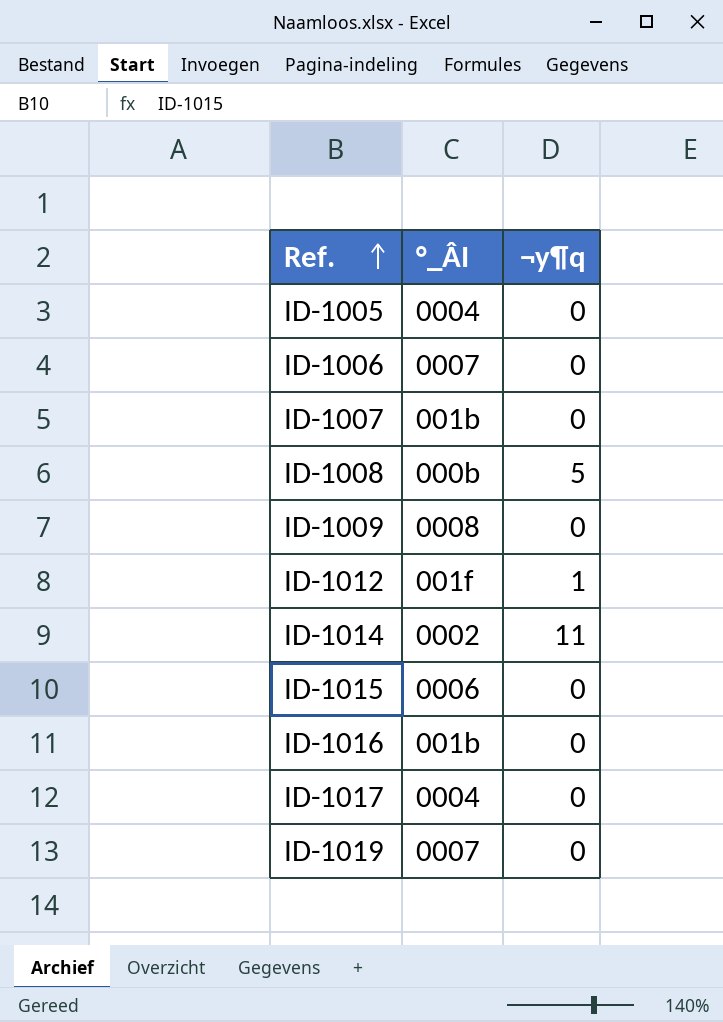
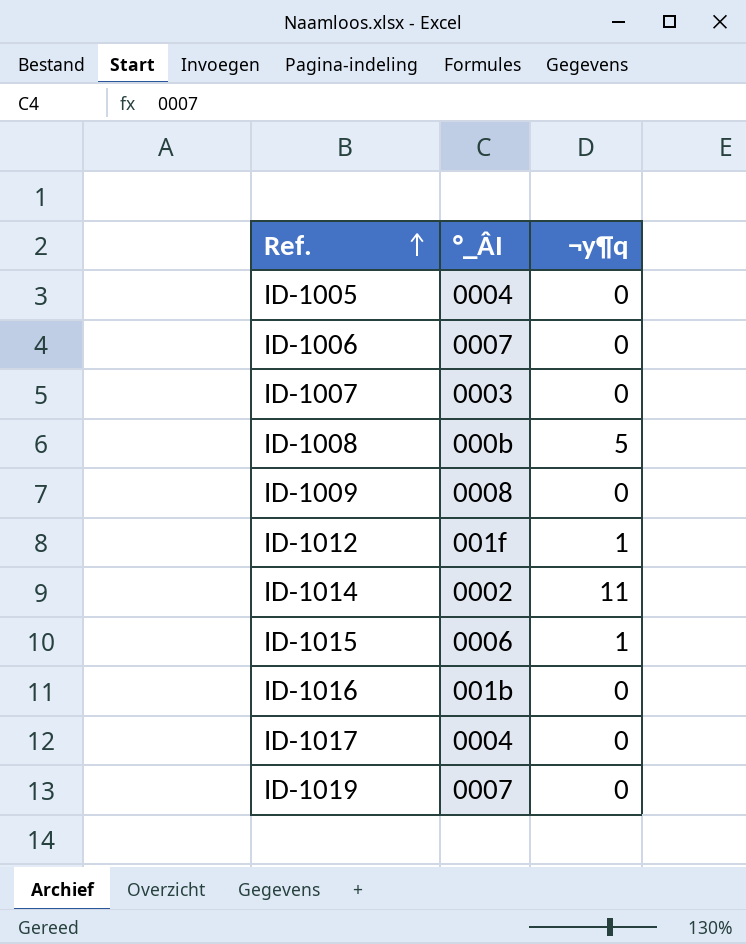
ID-1007 | °_ÂI: 001b -> 0003
ID-1015 | ¬y¶q: 0 -> 1

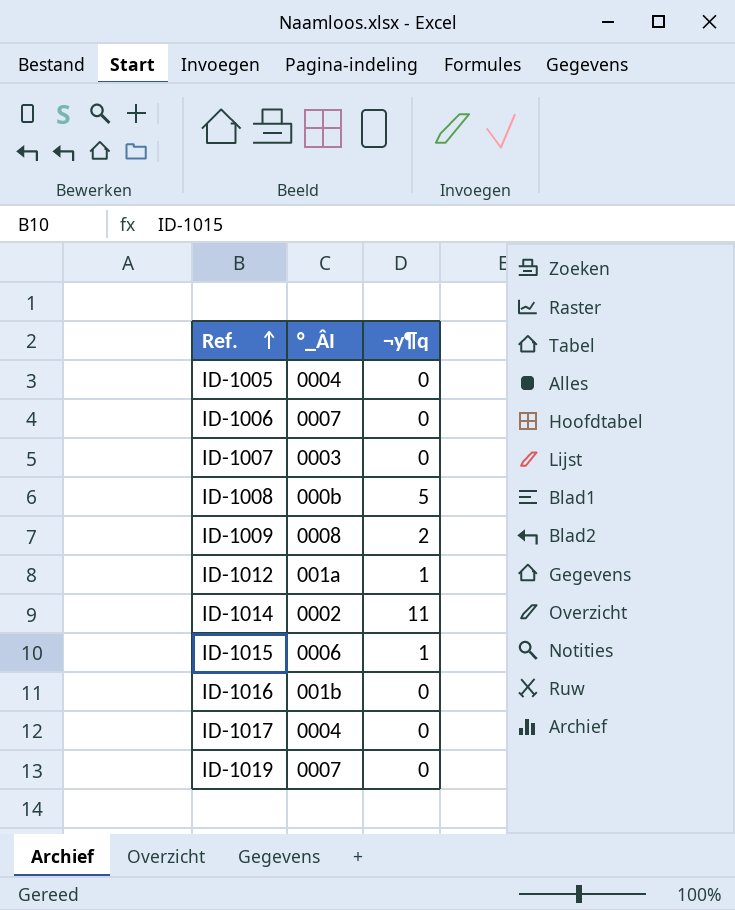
ID-1009 | ¬y¶q: 0 -> 2
ID-1012 | °_ÂI: 001f -> 001a

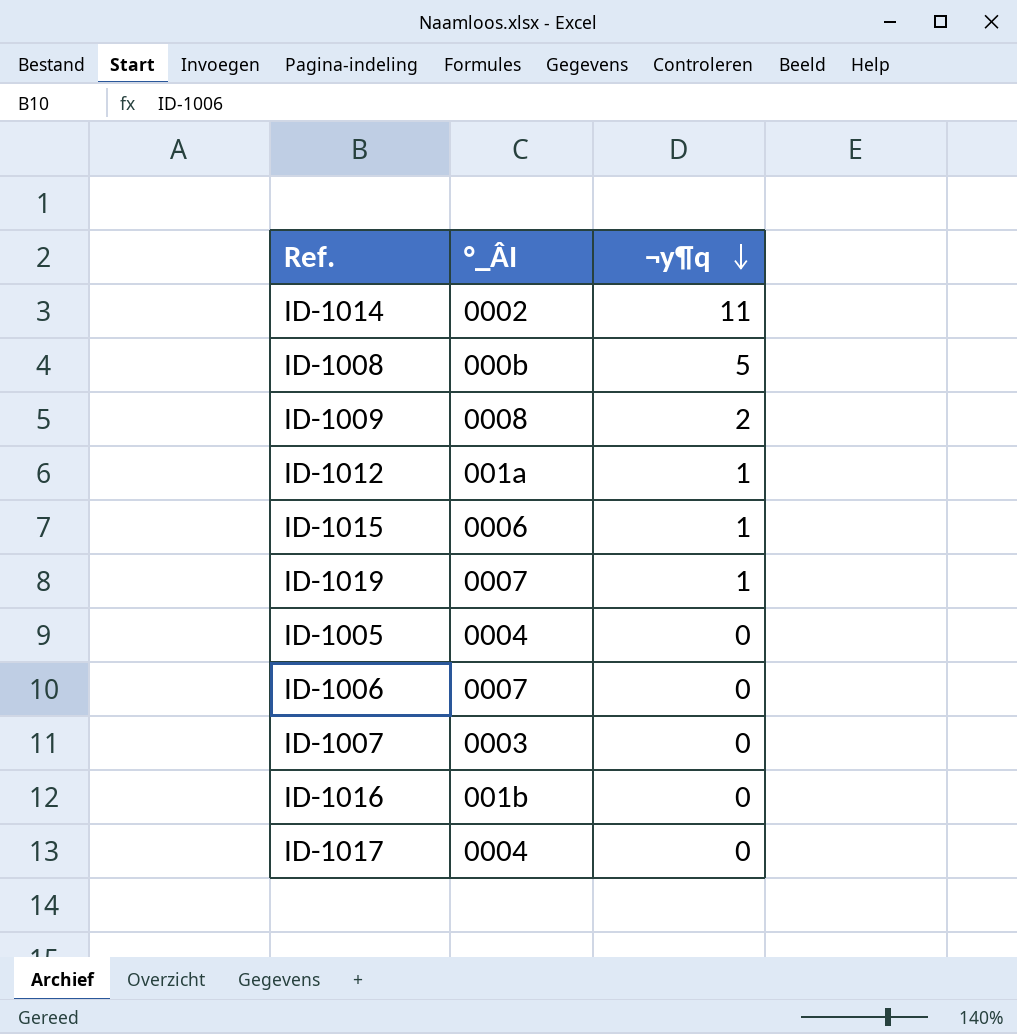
row order: Ref. ascending -> ¬y¶q descending
ID-1019 | ¬y¶q: 0 -> 1

